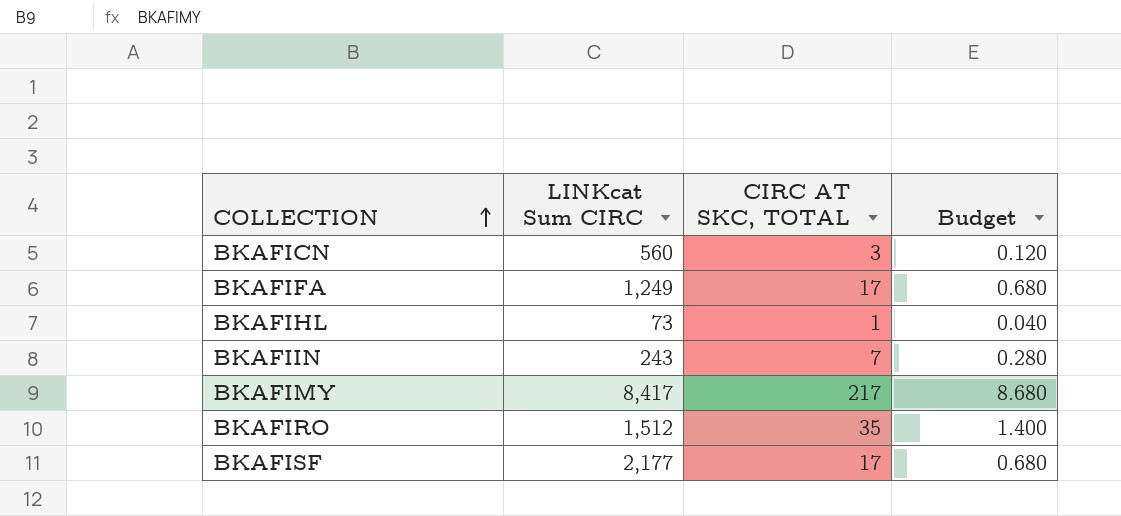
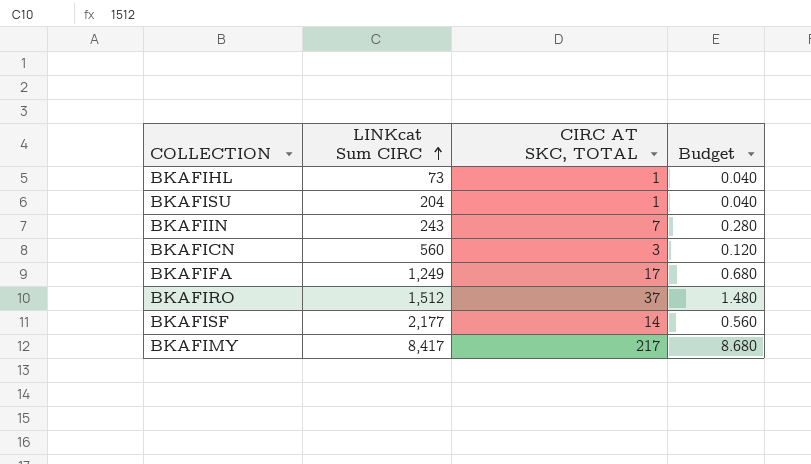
row order: COLLECTION ascending -> LINKcat Sum CIRC ascending
row BKAFISU: none -> 204 | 1 | 0.040
BKAFIRO | CIRC AT SKC, TOTAL: 35 -> 37
BKAFIRO | Budget: 1.400 -> 1.480
BKAFISF | CIRC AT SKC, TOTAL: 17 -> 14
BKAFISF | Budget: 0.680 -> 0.560

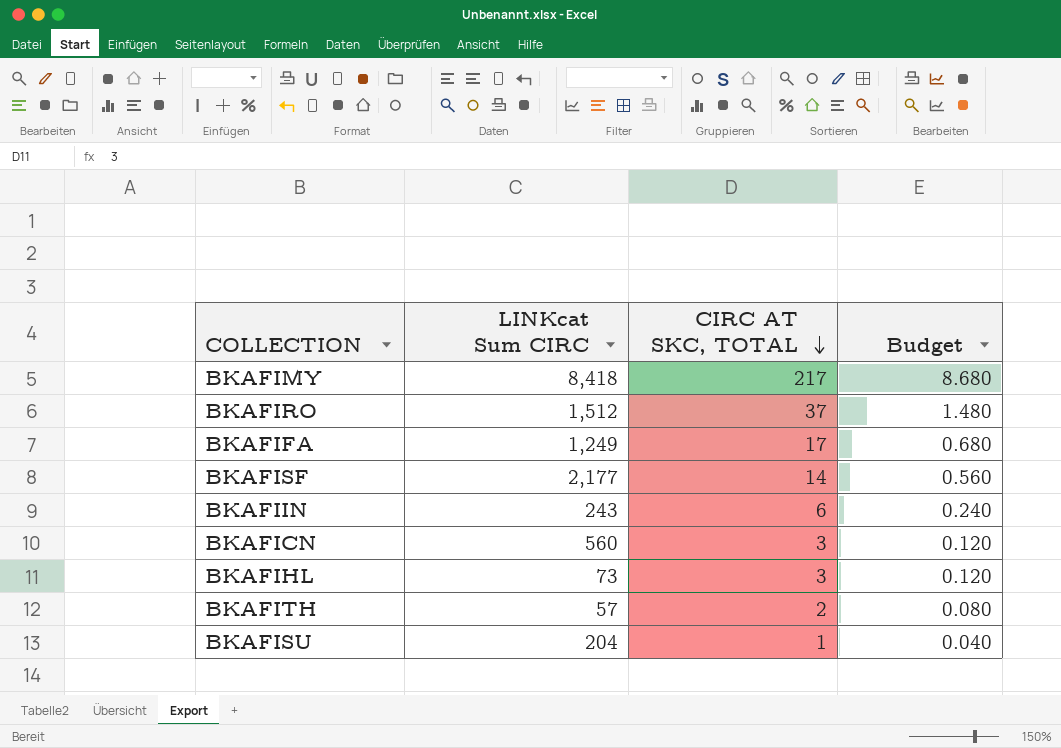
row order: LINKcat Sum CIRC ascending -> CIRC AT SKC, TOTAL descending
BKAFIMY | LINKcat Sum CIRC: 8,417 -> 8,418
BKAFIIN | CIRC AT SKC, TOTAL: 7 -> 6
BKAFIIN | Budget: 0.280 -> 0.240
BKAFIHL | CIRC AT SKC, TOTAL: 1 -> 3
BKAFIHL | Budget: 0.040 -> 0.120
row BKAFITH: none -> 57 | 2 | 0.080

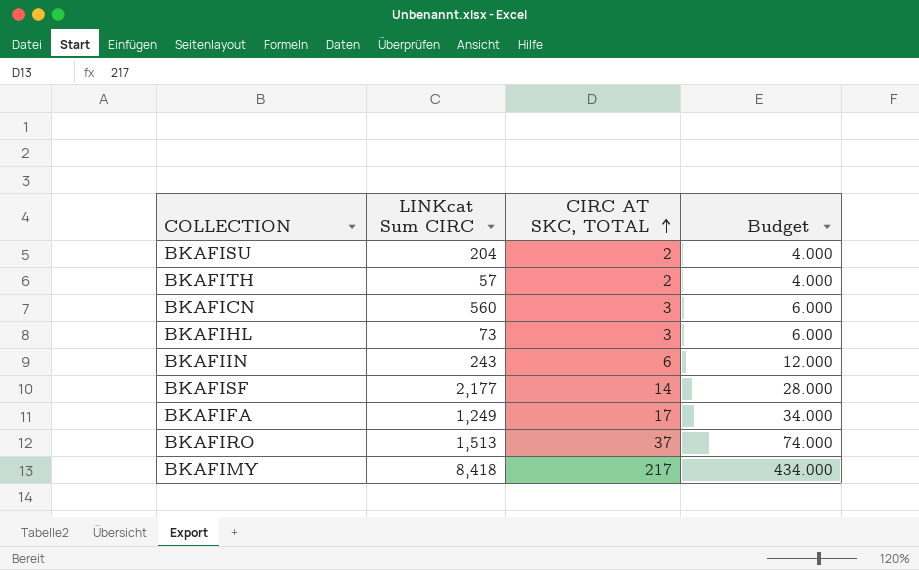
row order: CIRC AT SKC, TOTAL descending -> CIRC AT SKC, TOTAL ascending
column Budget | formula: [CIRC AT SKC, TOTAL] * 0.04 -> [CIRC AT SKC, TOTAL] * 2
BKAFISU | CIRC AT SKC, TOTAL: 1 -> 2
BKAFIRO | LINKcat Sum CIRC: 1,512 -> 1,513

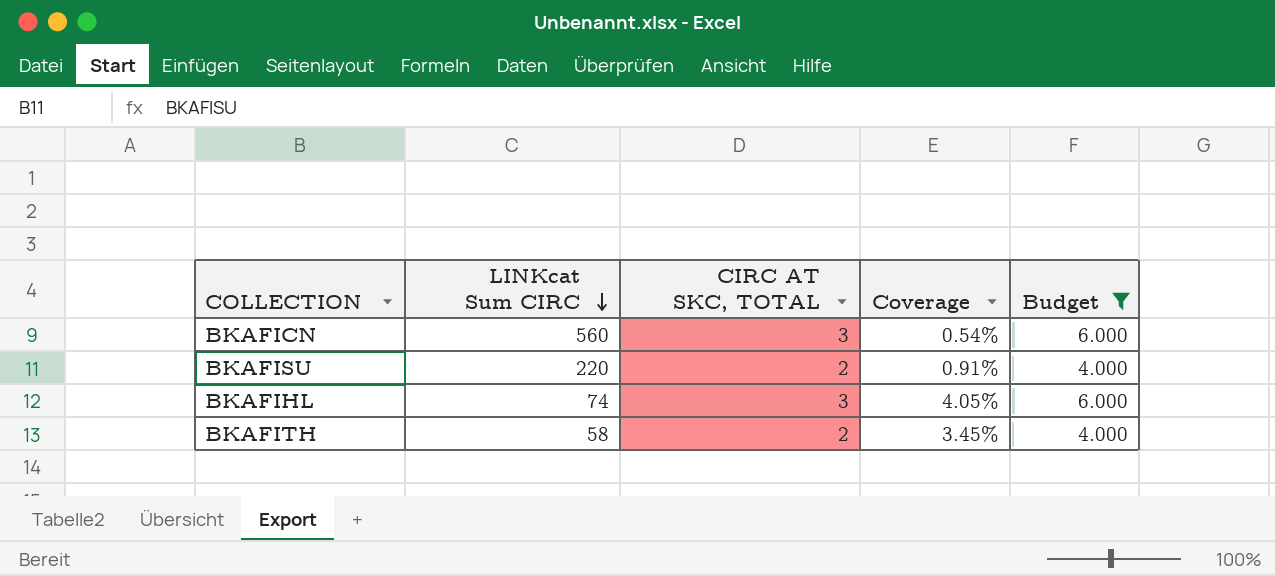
filter: none -> Budget <= 6.000
row order: CIRC AT SKC, TOTAL ascending -> LINKcat Sum CIRC descending
column Coverage | formula: none -> [CIRC AT SKC, TOTAL] / [LINKcat Sum CIRC]
BKAFISU | LINKcat Sum CIRC: 204 -> 220
BKAFIHL | LINKcat Sum CIRC: 73 -> 74
BKAFITH | LINKcat Sum CIRC: 57 -> 58

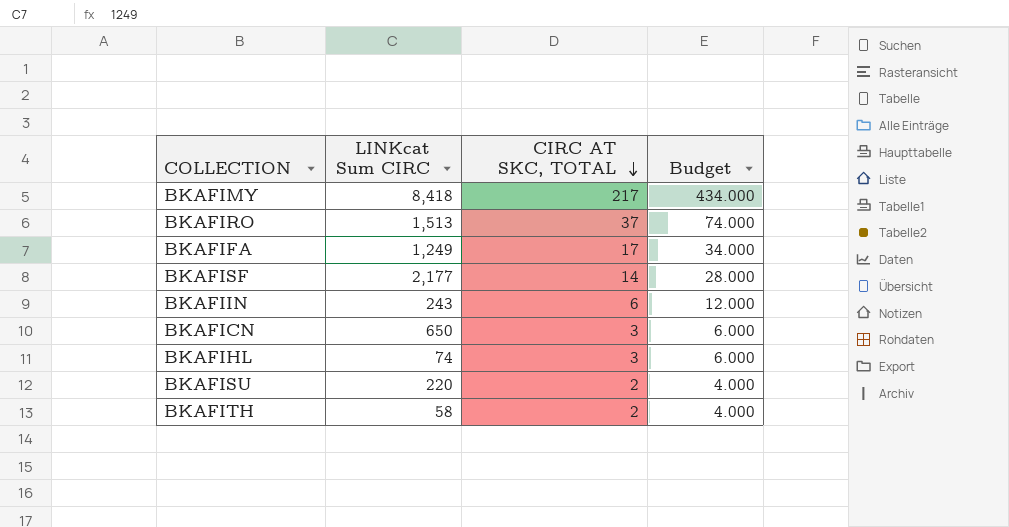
filter: Budget <= 6.000 -> none
row order: LINKcat Sum CIRC descending -> CIRC AT SKC, TOTAL descending
column Coverage | formula: [CIRC AT SKC, TOTAL] / [LINKcat Sum CIRC] -> none
BKAFICN | LINKcat Sum CIRC: 560 -> 650

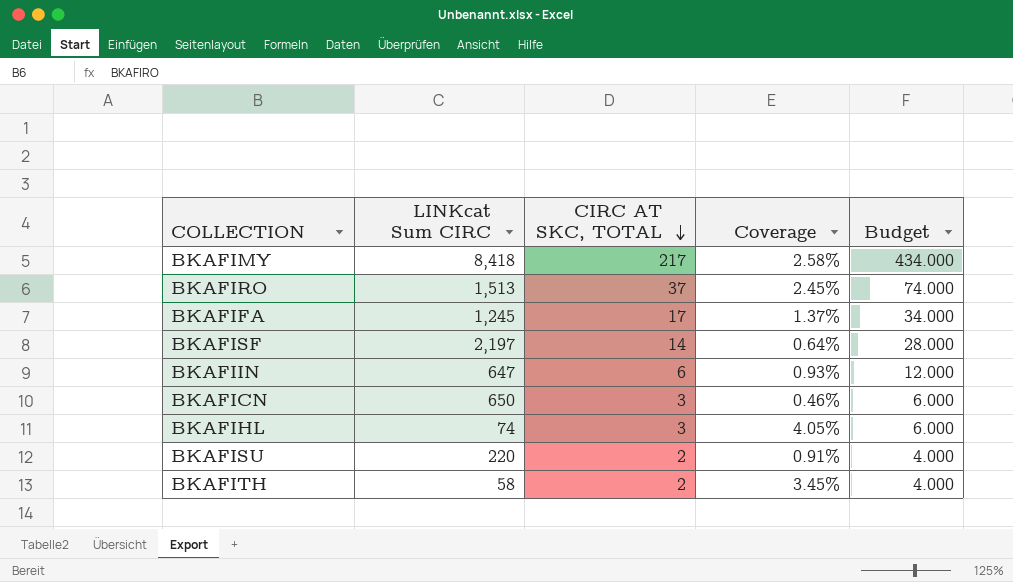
column Coverage | formula: none -> [CIRC AT SKC, TOTAL] / [LINKcat Sum CIRC]
BKAFIFA | LINKcat Sum CIRC: 1,249 -> 1,245
BKAFISF | LINKcat Sum CIRC: 2,177 -> 2,197
BKAFIIN | LINKcat Sum CIRC: 243 -> 647

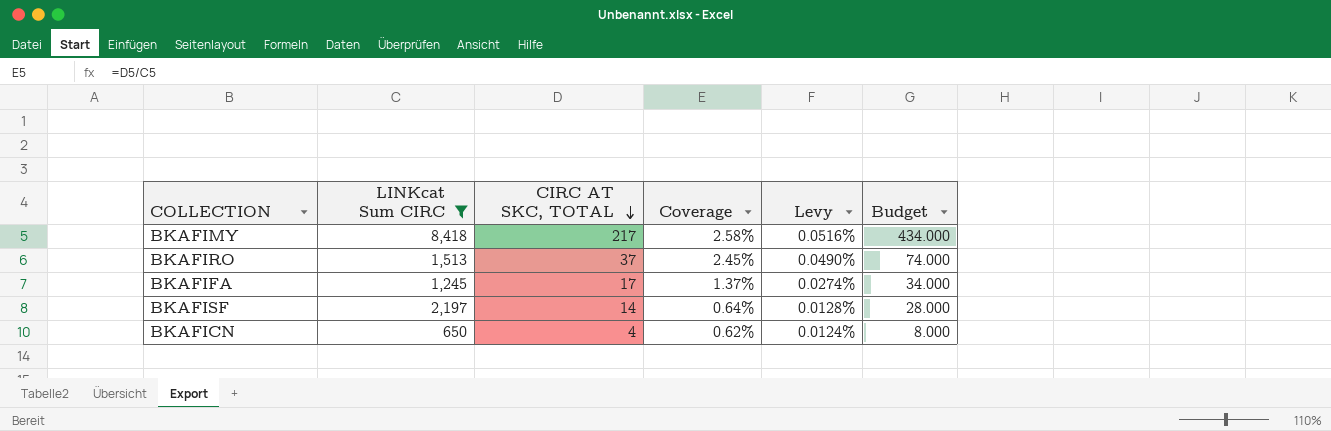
filter: none -> LINKcat Sum CIRC >= 650
column Levy | formula: none -> [Coverage] * 0.02
BKAFICN | CIRC AT SKC, TOTAL: 3 -> 4
BKAFICN | Coverage: 0.46% -> 0.62%
BKAFICN | Budget: 6.000 -> 8.000

